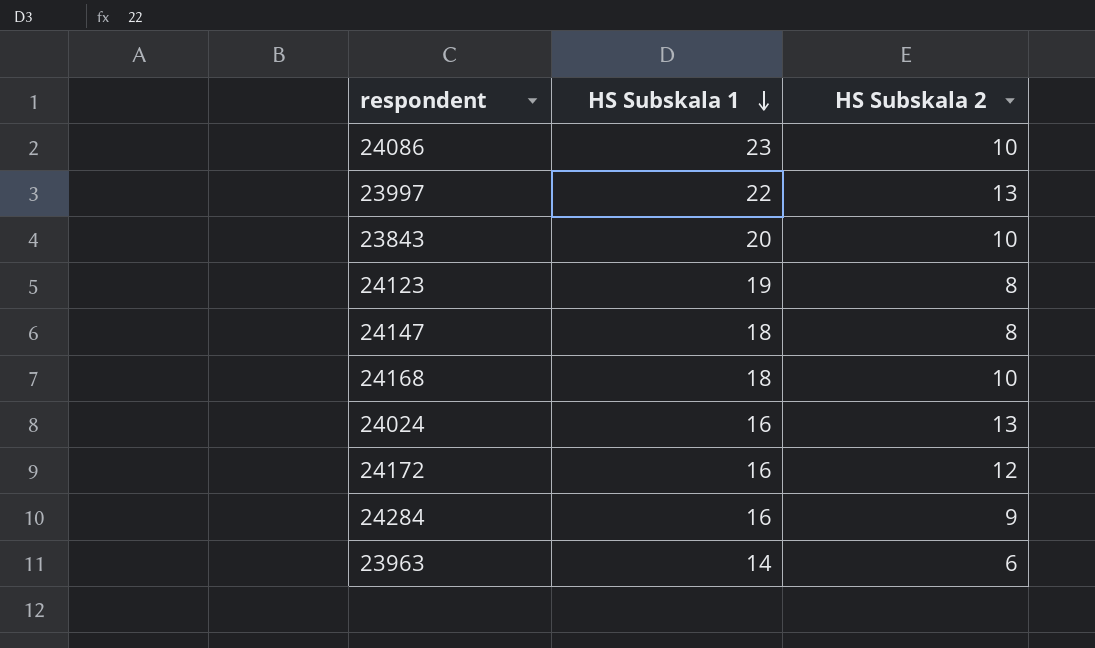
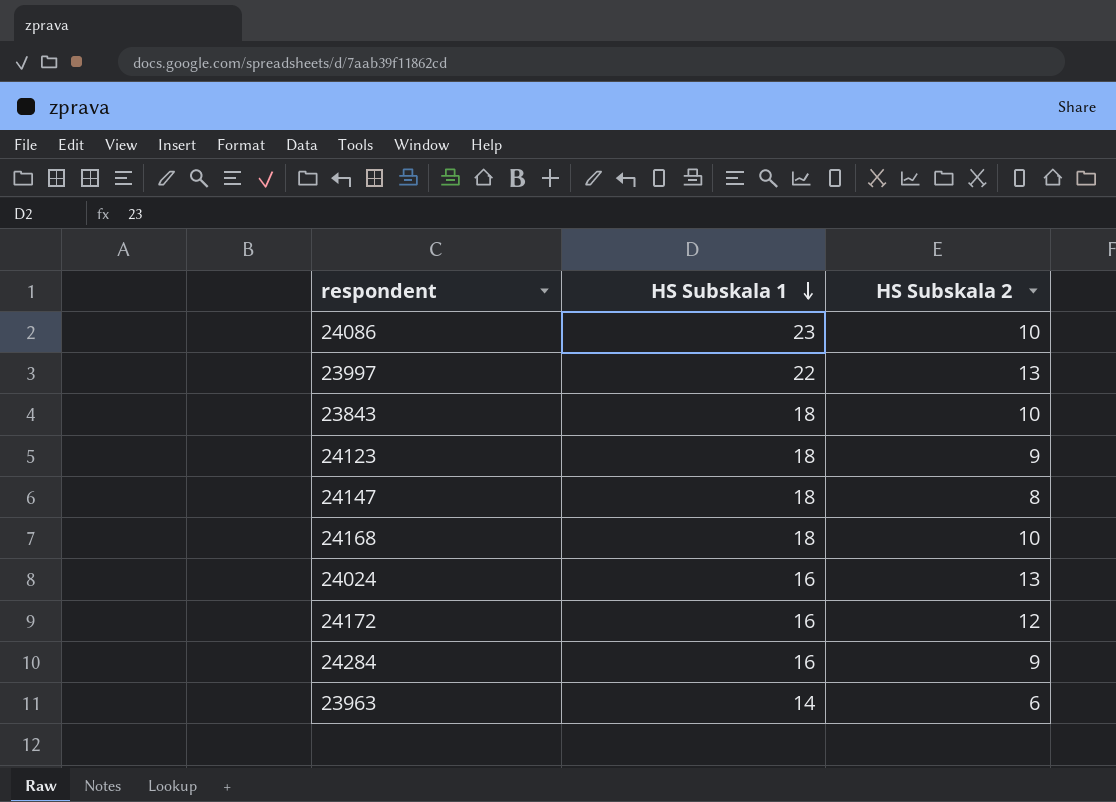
23843 | HS Subskala 1: 20 -> 18
24123 | HS Subskala 1: 19 -> 18
24123 | HS Subskala 2: 8 -> 9

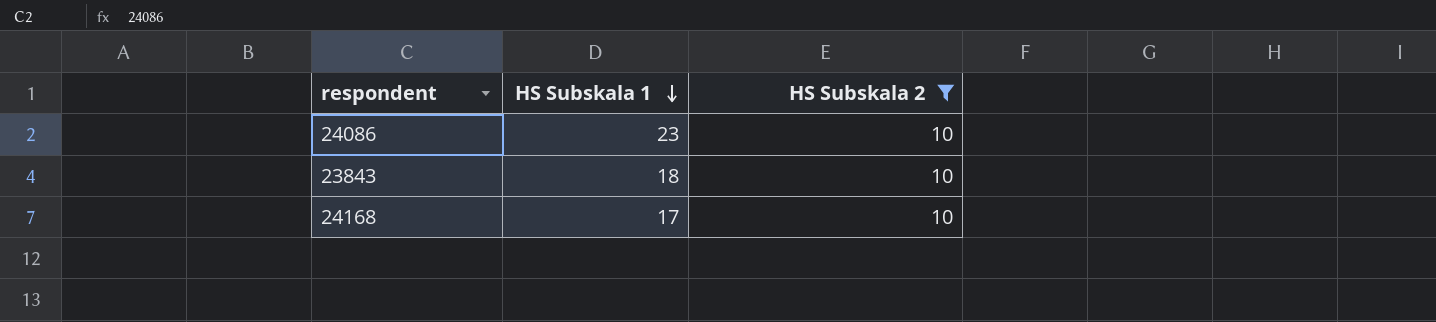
filter: none -> HS Subskala 2 = 10
24168 | HS Subskala 1: 18 -> 17

